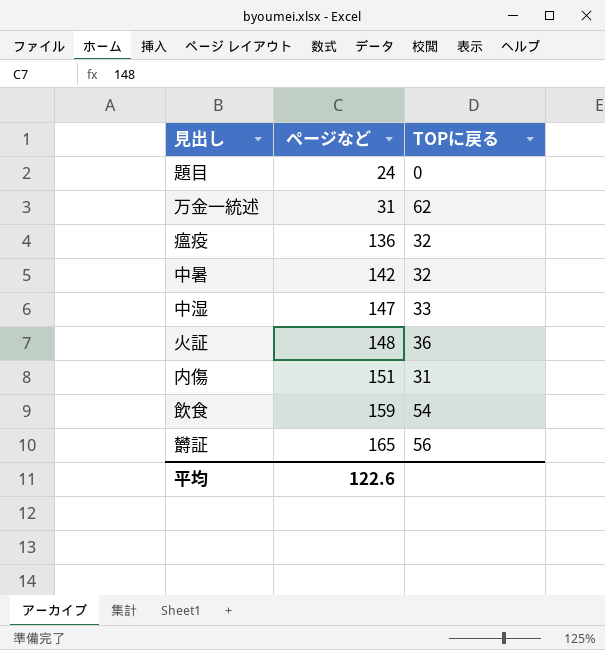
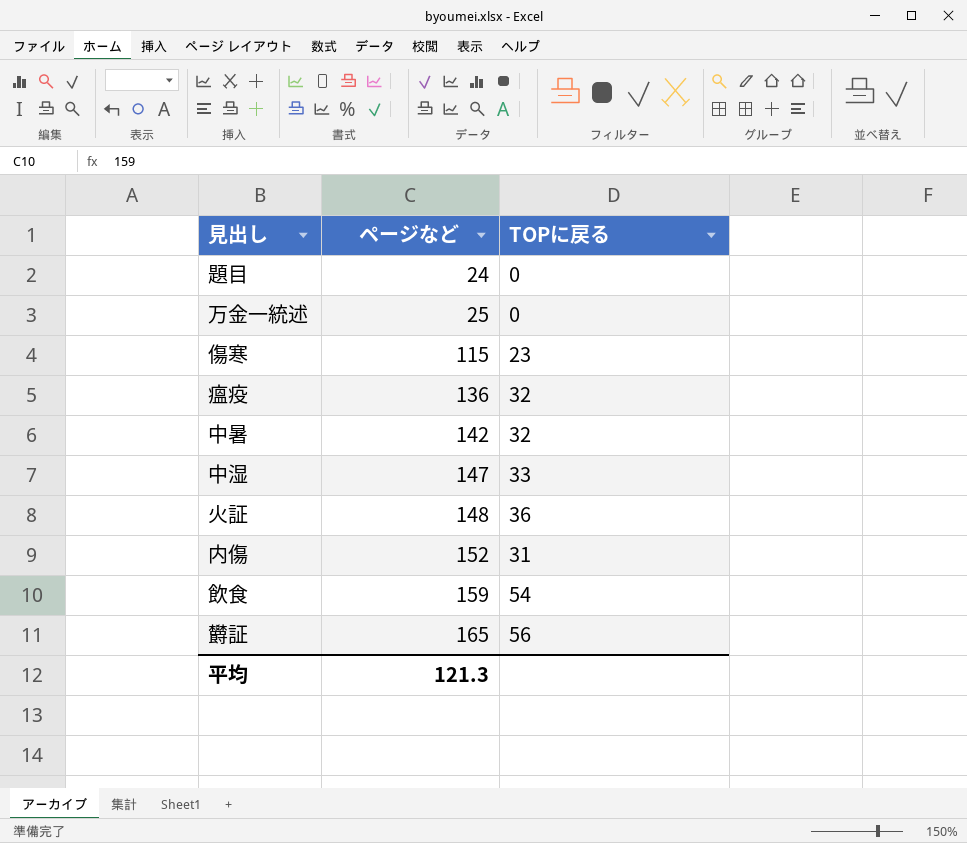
万金一統述 | ページなど: 31 -> 25
万金一統述 | TOPに戻る: 62 -> 0
row 傷寒: none -> 115 | 23
内傷 | ページなど: 151 -> 152
平均 | ページなど: 122.6 -> 121.3

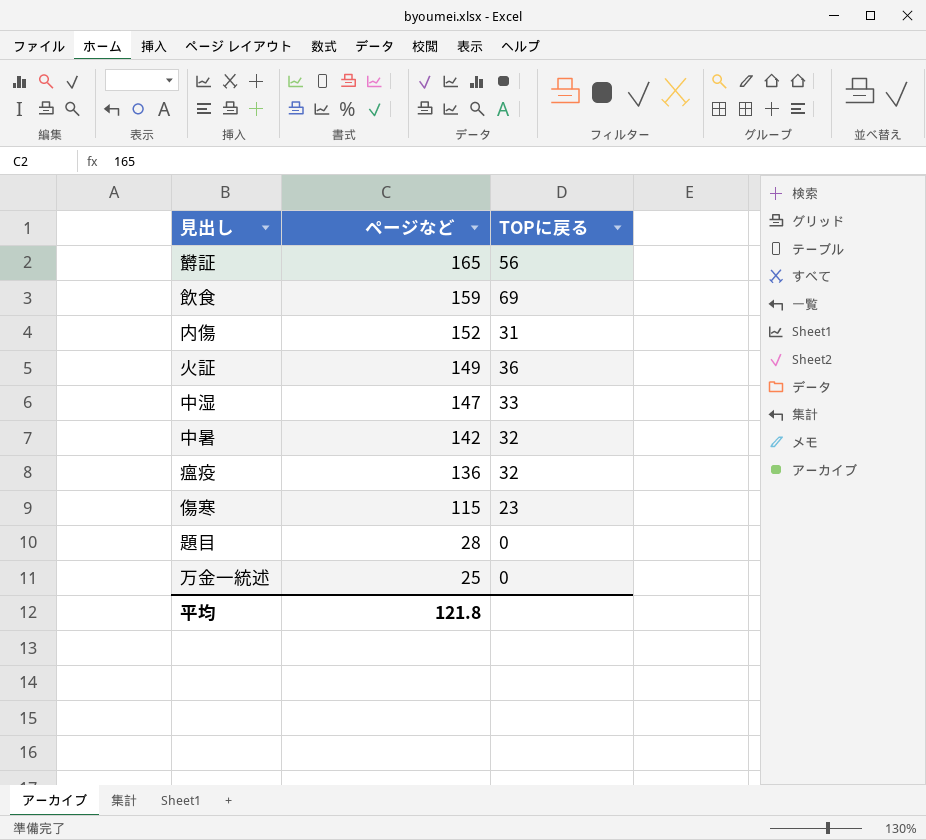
row order: ページなど ascending -> ページなど descending
飲食 | TOPに戻る: 54 -> 69
火証 | ページなど: 148 -> 149
題目 | ページなど: 24 -> 28
平均 | ページなど: 121.3 -> 121.8

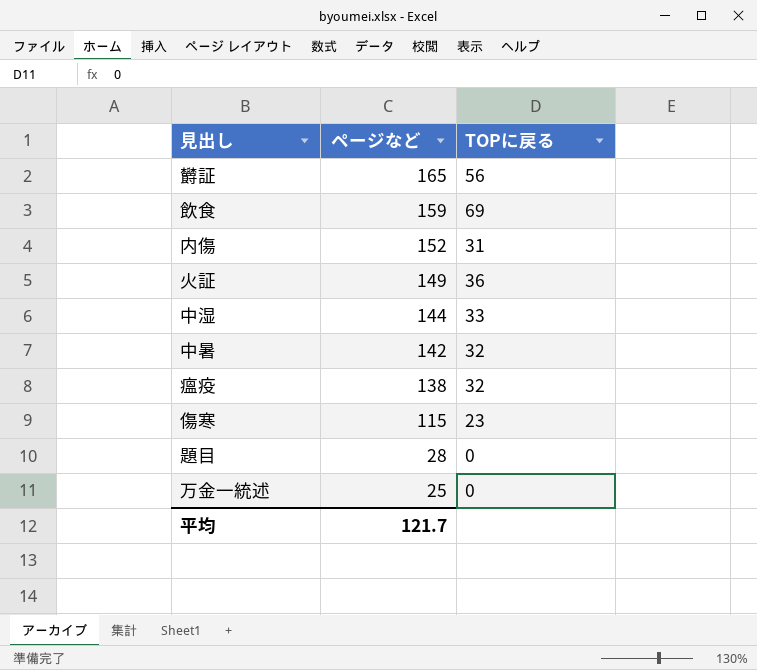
中湿 | ページなど: 147 -> 144
瘟疫 | ページなど: 136 -> 138
平均 | ページなど: 121.8 -> 121.7

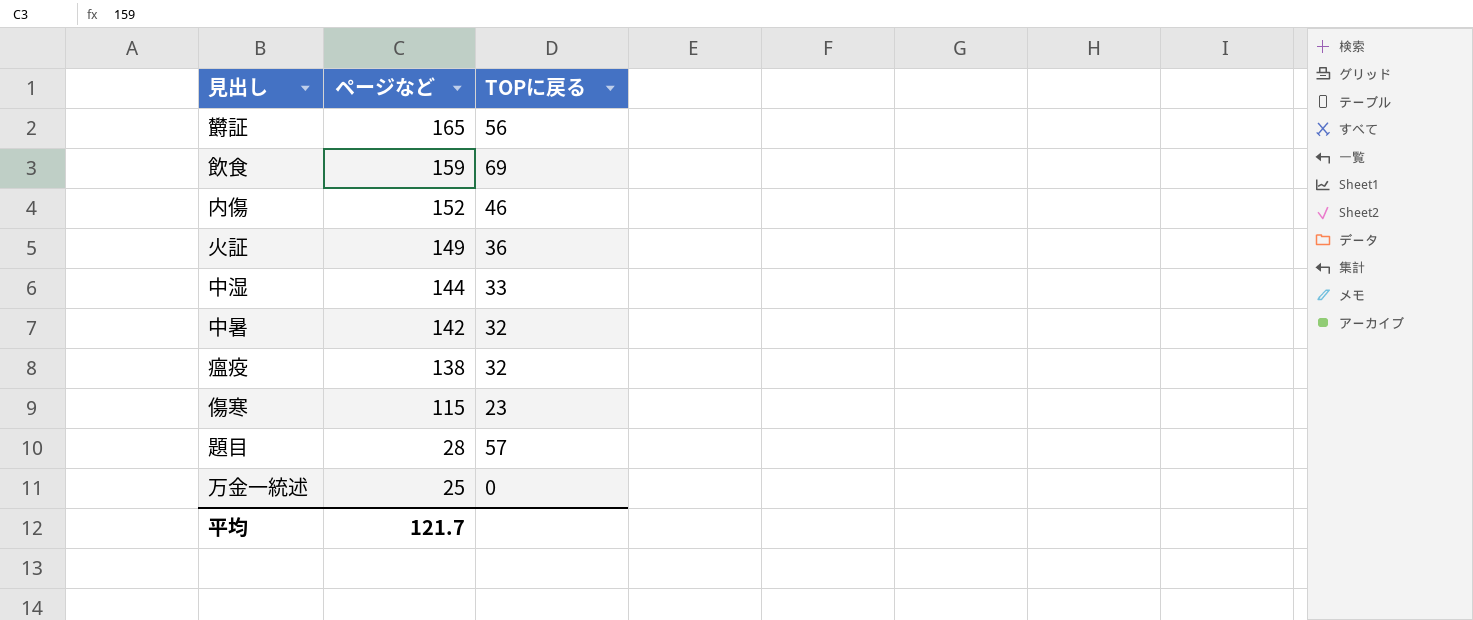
内傷 | TOPに戻る: 31 -> 46
題目 | TOPに戻る: 0 -> 57

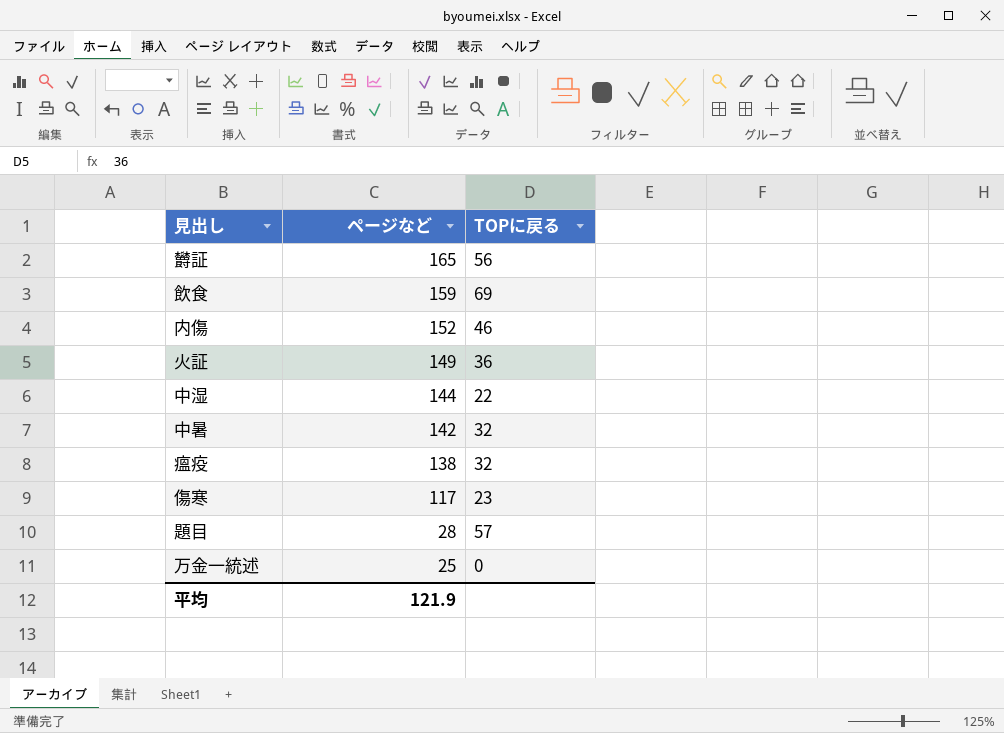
中湿 | TOPに戻る: 33 -> 22
傷寒 | ページなど: 115 -> 117
平均 | ページなど: 121.7 -> 121.9

